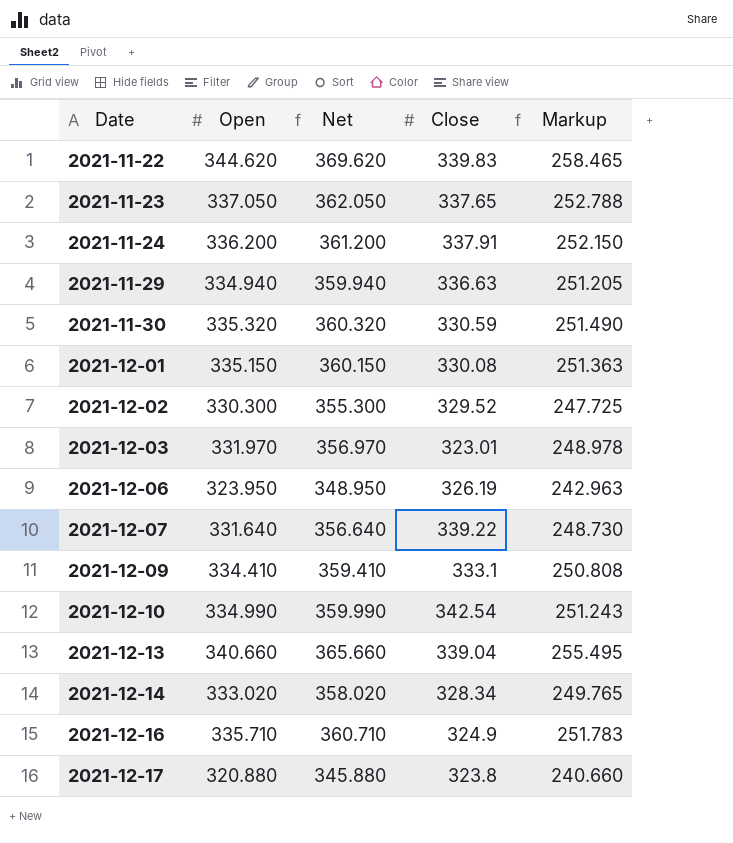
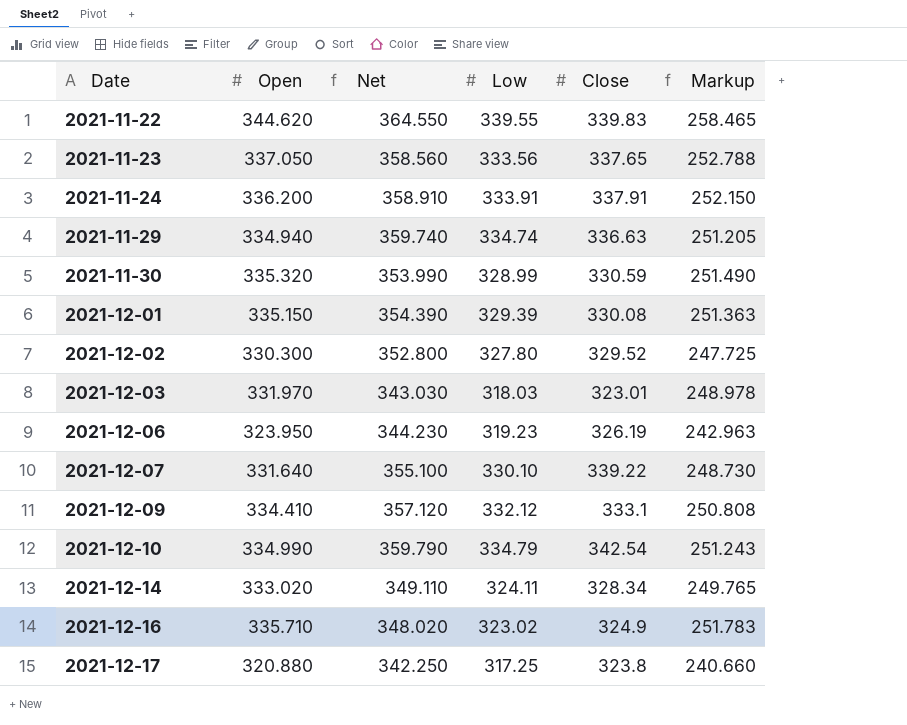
column Net | formula: [Open] + 25 -> [Low] + 25
column Low | position: none -> 4
row 2021-12-13: 340.660 | 365.660 | 339.04 | 255.495 -> none

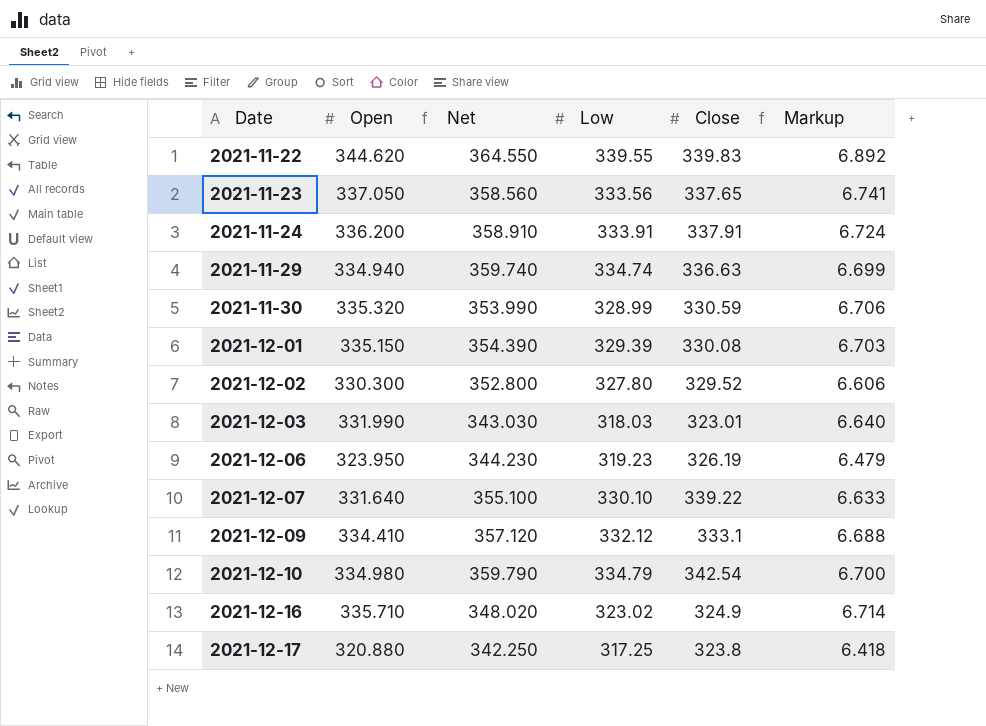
column Markup | formula: [Open] * 0.75 -> [Open] * 0.02
row 2021-12-14: 333.020 | 349.110 | 324.11 | 328.34 | 249.765 -> none
2021-12-03 | Open: 331.970 -> 331.990
2021-12-10 | Open: 334.990 -> 334.980

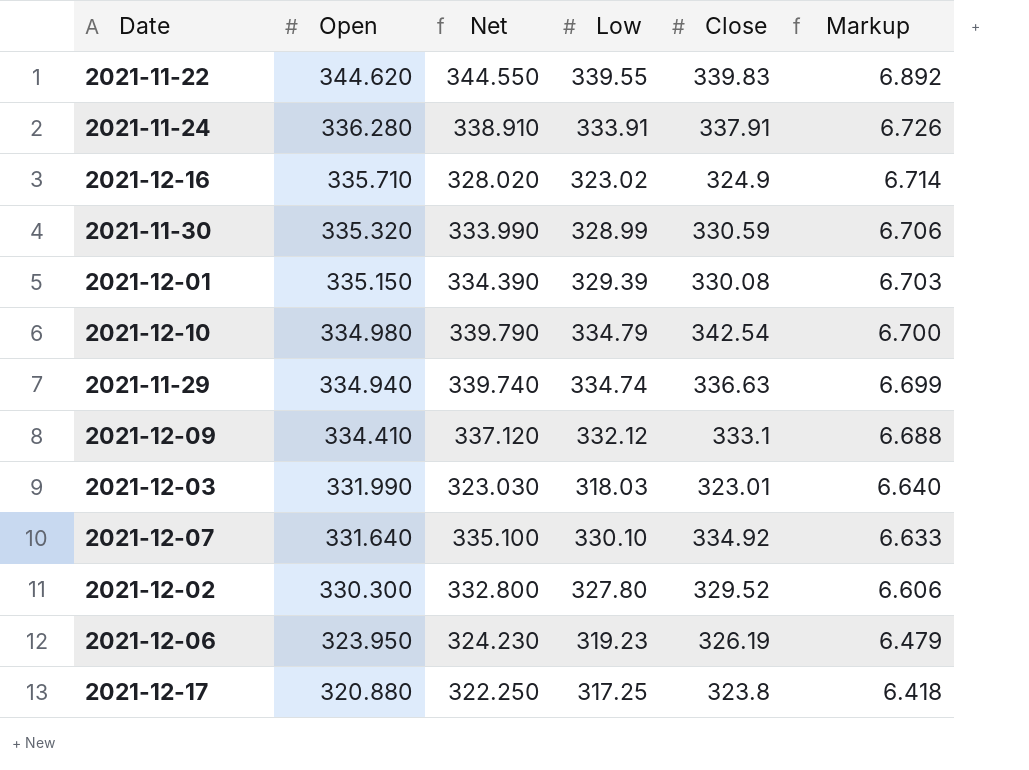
row order: Date ascending -> Open descending
column Net | formula: [Low] + 25 -> [Low] + 5
row 2021-11-23: 337.050 | 358.560 | 333.56 | 337.65 | 6.741 -> none
2021-11-24 | Open: 336.200 -> 336.280
2021-11-24 | Markup: 6.724 -> 6.726
2021-12-07 | Close: 339.22 -> 334.92

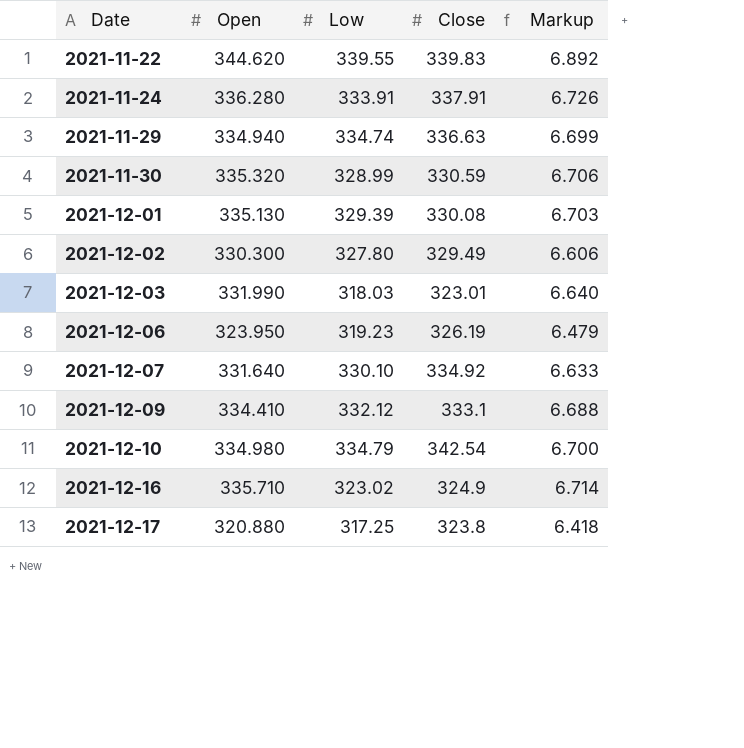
row order: Open descending -> Date ascending
column Net | formula: [Low] + 5 -> none
2021-12-01 | Open: 335.150 -> 335.130
2021-12-02 | Close: 329.52 -> 329.49

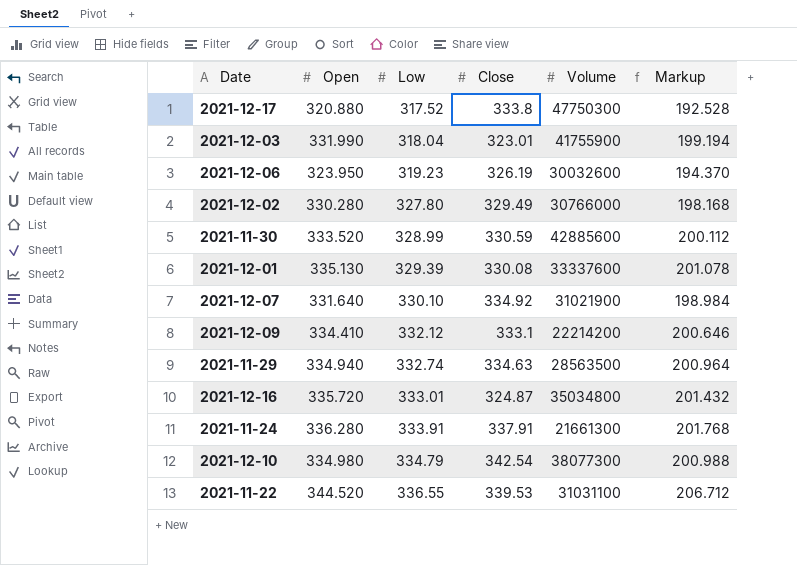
row order: Date ascending -> Low ascending
column Volume | position: none -> 5
column Markup | formula: [Open] * 0.02 -> [Open] * 0.6
2021-12-17 | Low: 317.25 -> 317.52
2021-12-17 | Close: 323.8 -> 333.8
2021-12-03 | Low: 318.03 -> 318.04
2021-12-02 | Open: 330.300 -> 330.280
2021-11-30 | Open: 335.320 -> 333.520
2021-11-29 | Low: 334.74 -> 332.74
2021-11-29 | Close: 336.63 -> 334.63
2021-12-16 | Open: 335.710 -> 335.720
2021-12-16 | Low: 323.02 -> 333.01
2021-12-16 | Close: 324.9 -> 324.87
2021-11-22 | Open: 344.620 -> 344.520
2021-11-22 | Low: 339.55 -> 336.55
2021-11-22 | Close: 339.83 -> 339.53

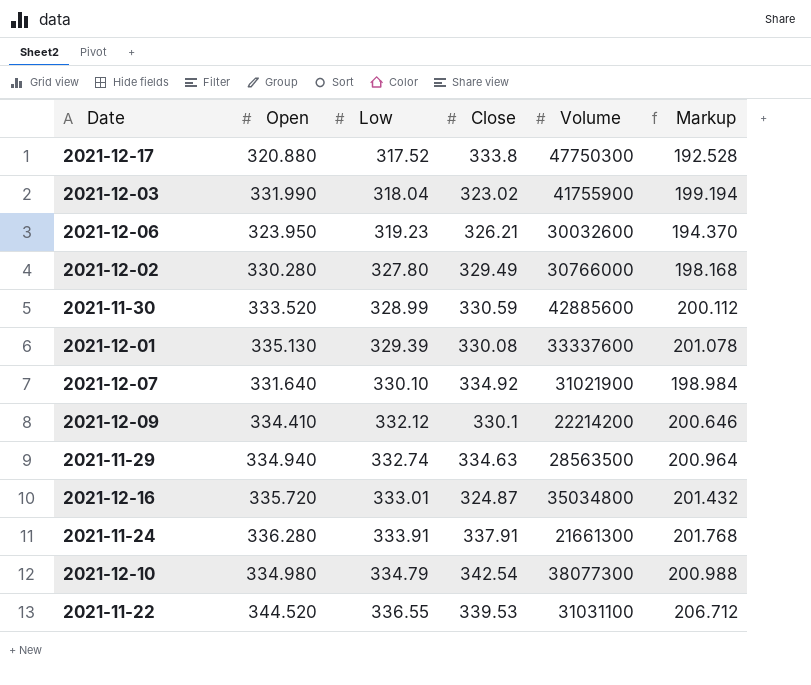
2021-12-03 | Close: 323.01 -> 323.02
2021-12-06 | Close: 326.19 -> 326.21
2021-12-09 | Close: 333.1 -> 330.1

